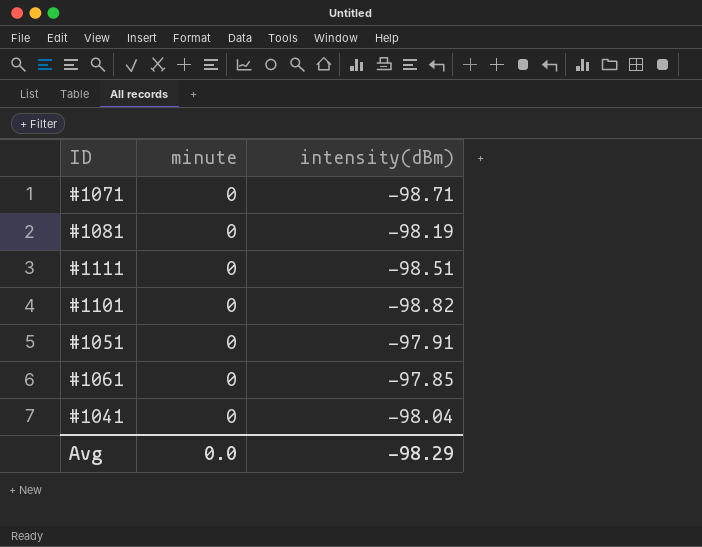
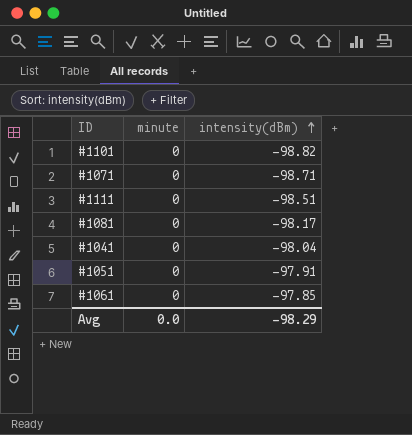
row order: none -> intensity(dBm) ascending
#1081 | intensity(dBm): -98.19 -> -98.17

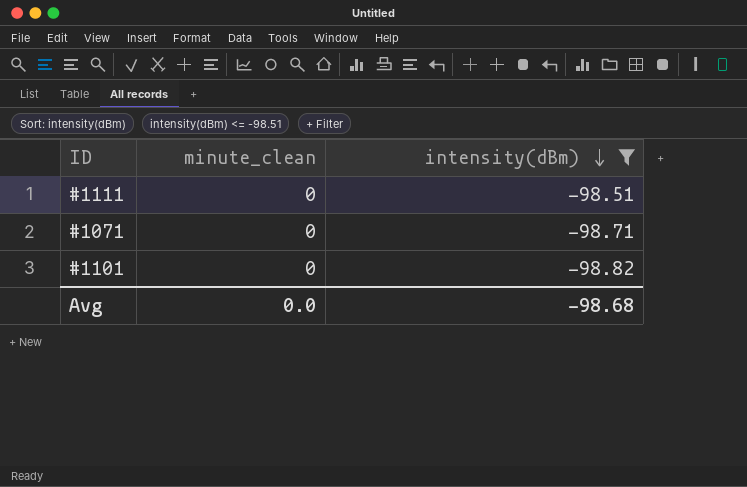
filter: none -> intensity(dBm) <= -98.51
row order: intensity(dBm) ascending -> intensity(dBm) descending
column name: minute -> minute_clean
Avg | intensity(dBm): -98.29 -> -98.68

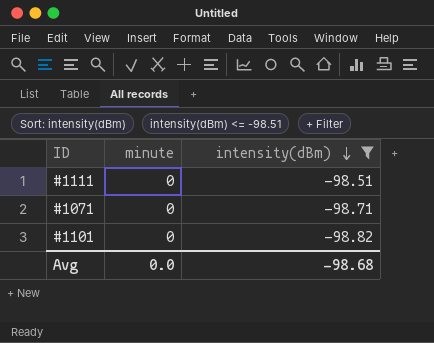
column name: minute_clean -> minute

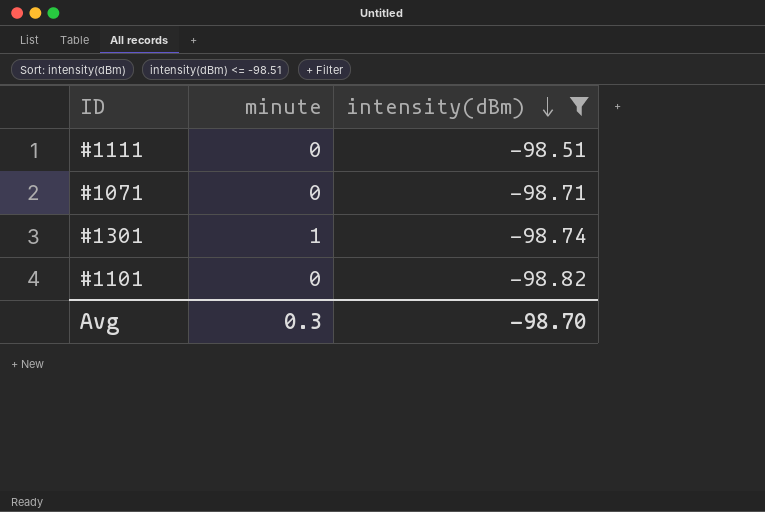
row #1301: none -> 1 | -98.74
Avg | minute: 0.0 -> 0.3
Avg | intensity(dBm): -98.68 -> -98.70

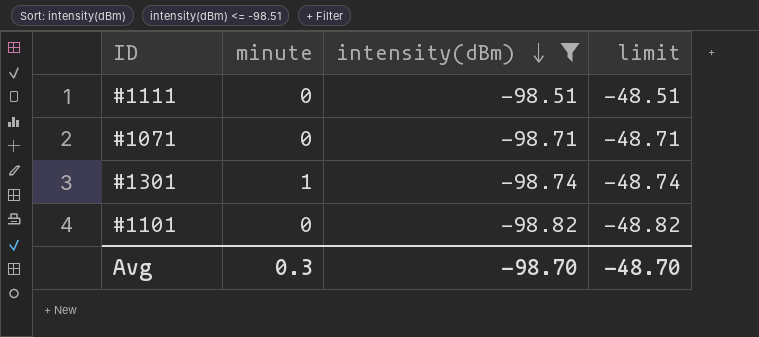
column limit | formula: none -> [intensity(dBm)] + 50

